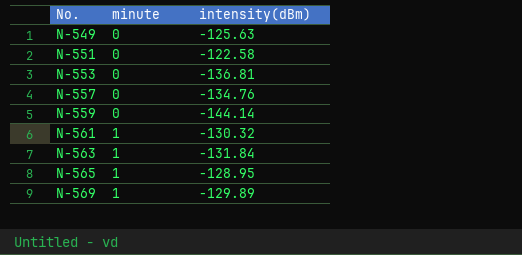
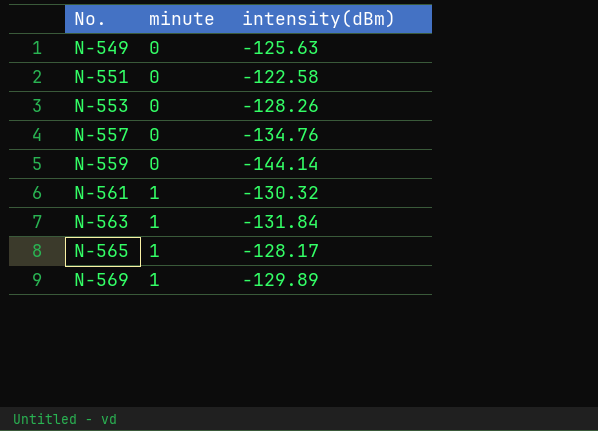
N-553 | intensity(dBm): -136.81 -> -128.26
N-565 | intensity(dBm): -128.95 -> -128.17

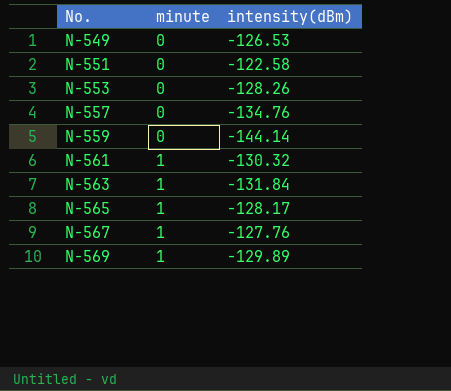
N-549 | intensity(dBm): -125.63 -> -126.53
row N-567: none -> 1 | -127.76

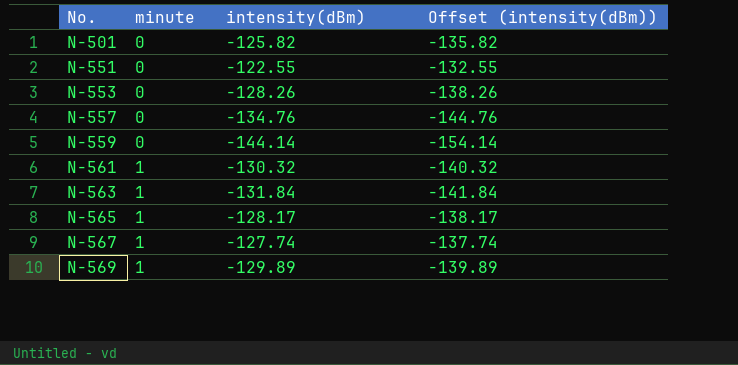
column Offset (intensity(dBm)) | formula: none -> [intensity(dBm)] - 10
row N-549: 0 | -126.53 -> none
row N-501: none -> 0 | -125.82 | -135.82
N-551 | intensity(dBm): -122.58 -> -122.55
N-567 | intensity(dBm): -127.76 -> -127.74

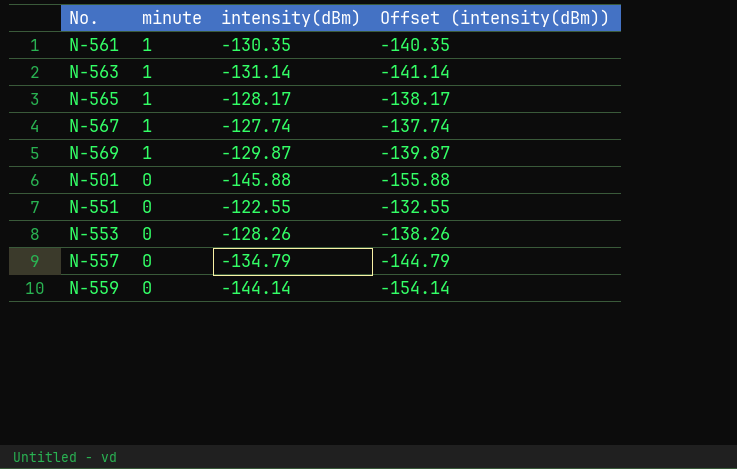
row order: No. ascending -> minute descending
N-561 | intensity(dBm): -130.32 -> -130.35
N-561 | Offset (intensity(dBm)): -140.32 -> -140.35
N-563 | intensity(dBm): -131.84 -> -131.14
N-563 | Offset (intensity(dBm)): -141.84 -> -141.14
N-569 | intensity(dBm): -129.89 -> -129.87
N-569 | Offset (intensity(dBm)): -139.89 -> -139.87
N-501 | intensity(dBm): -125.82 -> -145.88
N-501 | Offset (intensity(dBm)): -135.82 -> -155.88
N-557 | intensity(dBm): -134.76 -> -134.79
N-557 | Offset (intensity(dBm)): -144.76 -> -144.79

